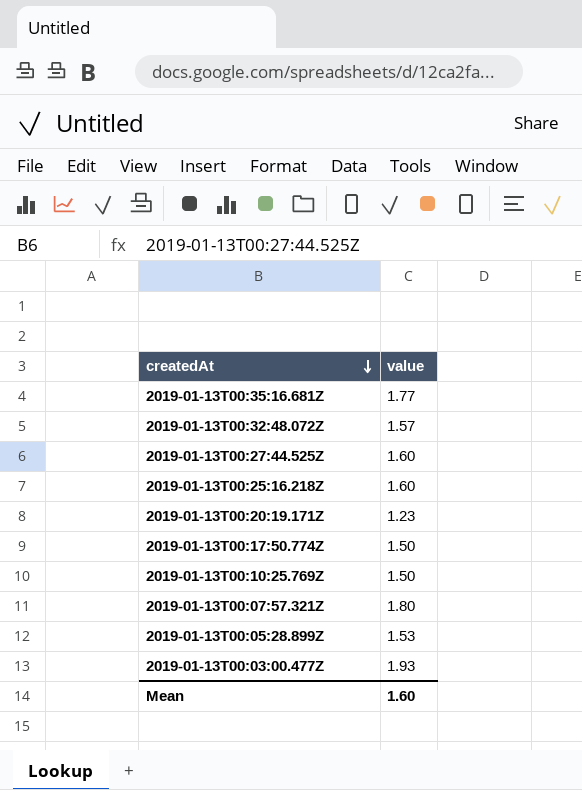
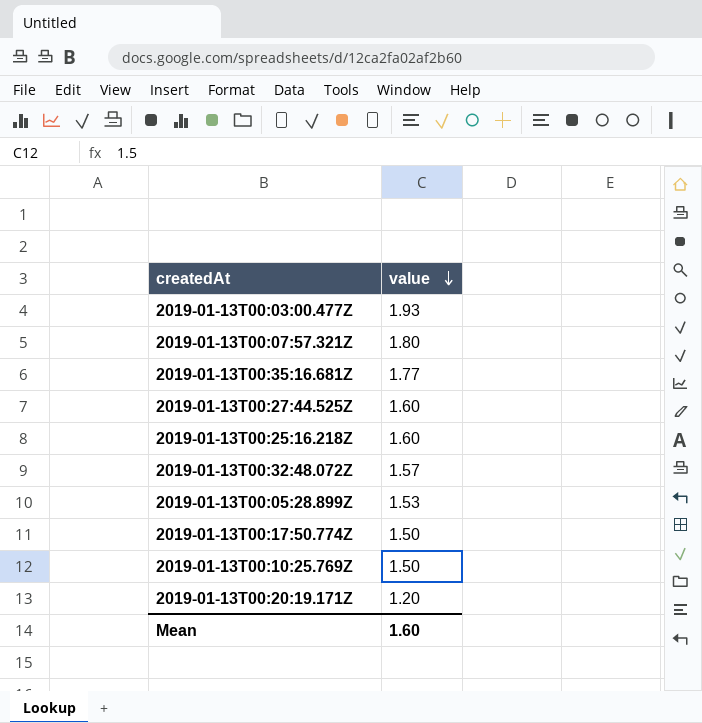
row order: createdAt descending -> value descending
2019-01-13T00:20:19.171Z | value: 1.23 -> 1.20

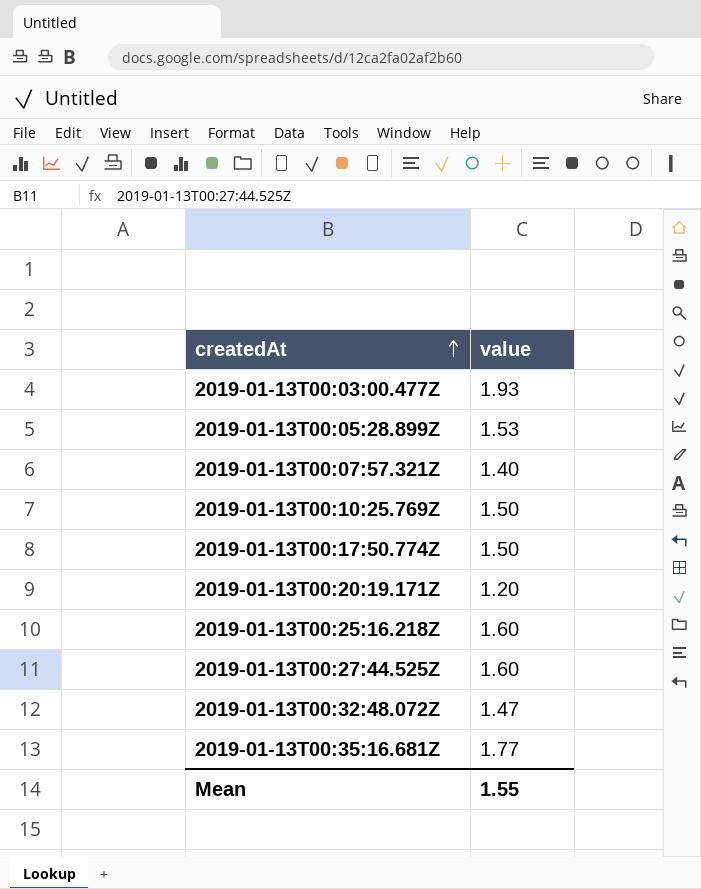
row order: value descending -> createdAt ascending
2019-01-13T00:07:57.321Z | value: 1.80 -> 1.40
2019-01-13T00:32:48.072Z | value: 1.57 -> 1.47
Mean | value: 1.60 -> 1.55

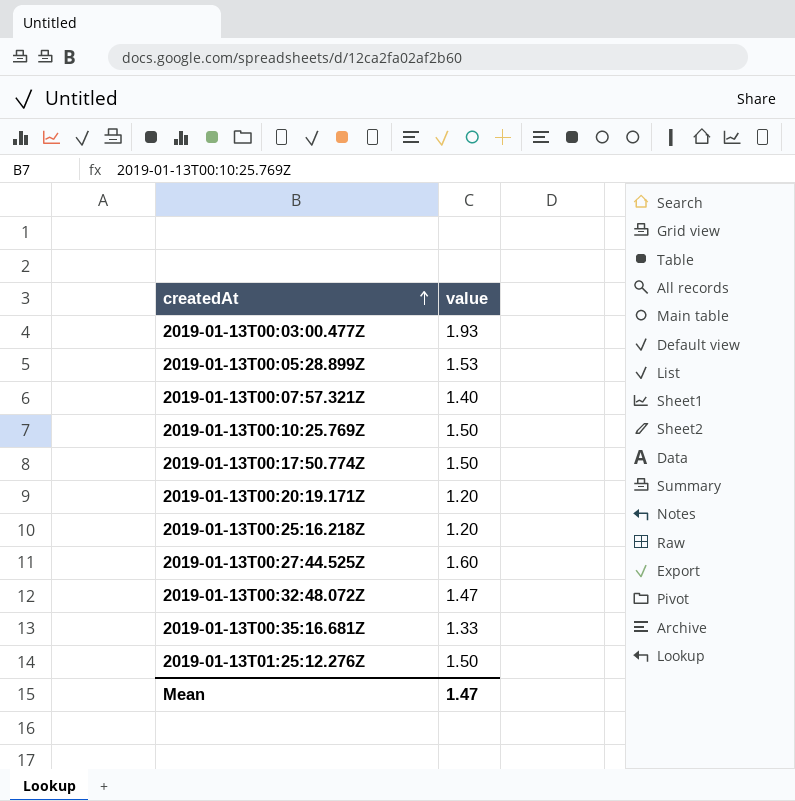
2019-01-13T00:25:16.218Z | value: 1.60 -> 1.20
2019-01-13T00:35:16.681Z | value: 1.77 -> 1.33
row 2019-01-13T01:25:12.276Z: none -> 1.50
Mean | value: 1.55 -> 1.47

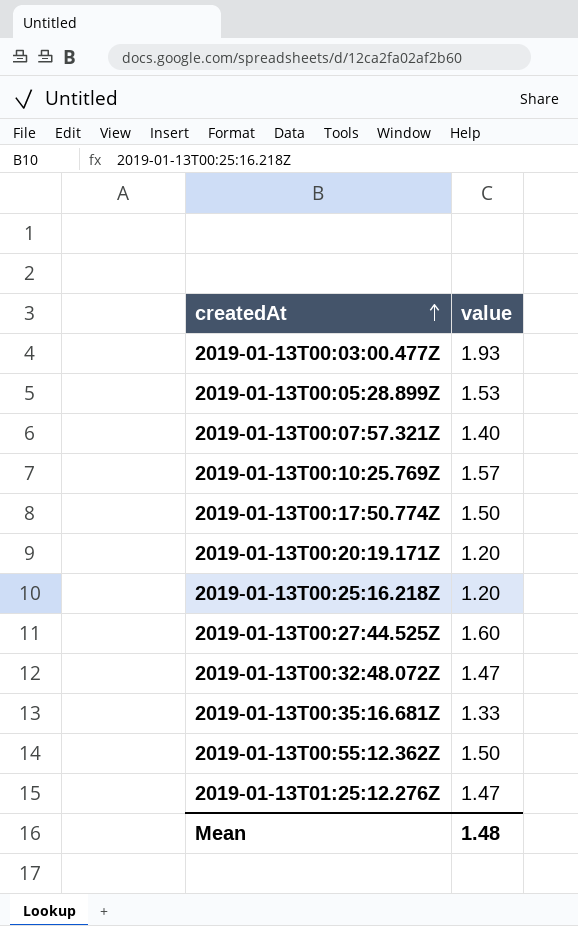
2019-01-13T00:10:25.769Z | value: 1.50 -> 1.57
row 2019-01-13T00:55:12.362Z: none -> 1.50
2019-01-13T01:25:12.276Z | value: 1.50 -> 1.47
Mean | value: 1.47 -> 1.48

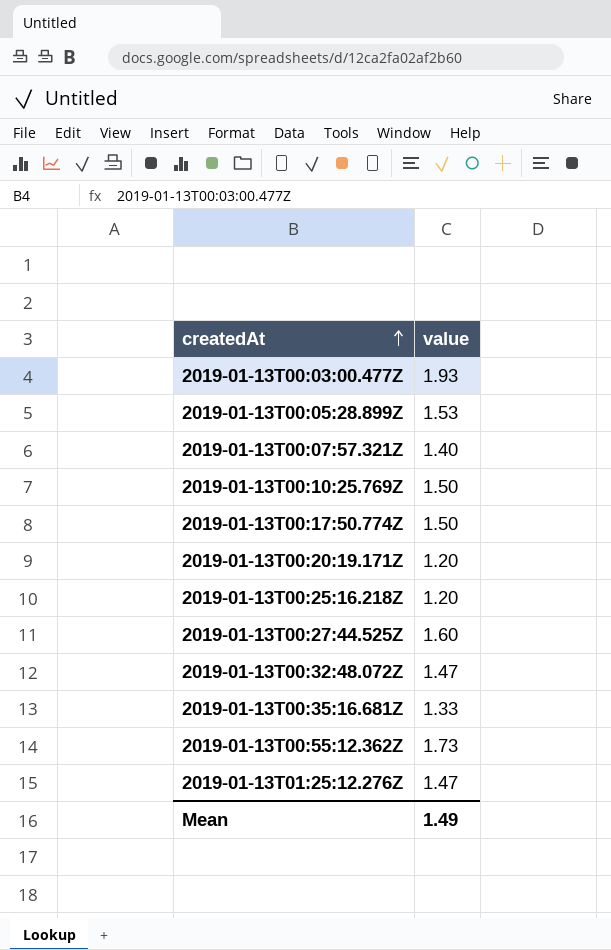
2019-01-13T00:10:25.769Z | value: 1.57 -> 1.50
2019-01-13T00:55:12.362Z | value: 1.50 -> 1.73
Mean | value: 1.48 -> 1.49

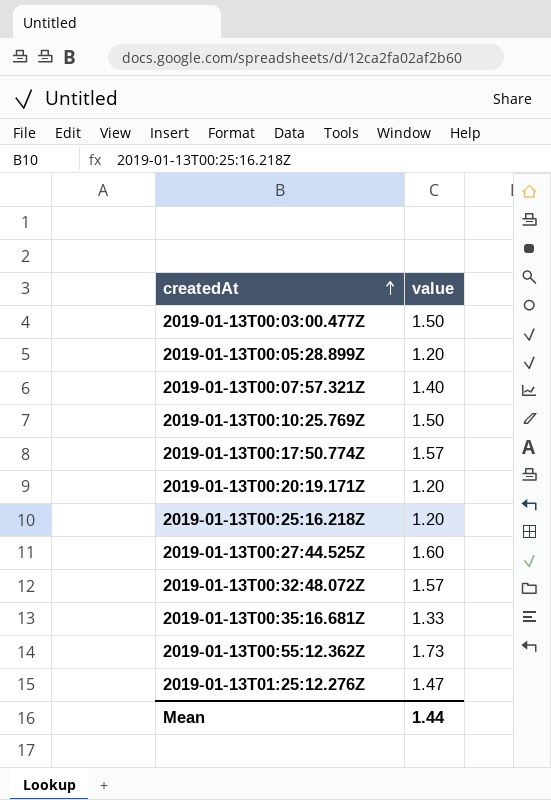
2019-01-13T00:03:00.477Z | value: 1.93 -> 1.50
2019-01-13T00:05:28.899Z | value: 1.53 -> 1.20
2019-01-13T00:17:50.774Z | value: 1.50 -> 1.57
2019-01-13T00:32:48.072Z | value: 1.47 -> 1.57
Mean | value: 1.49 -> 1.44

